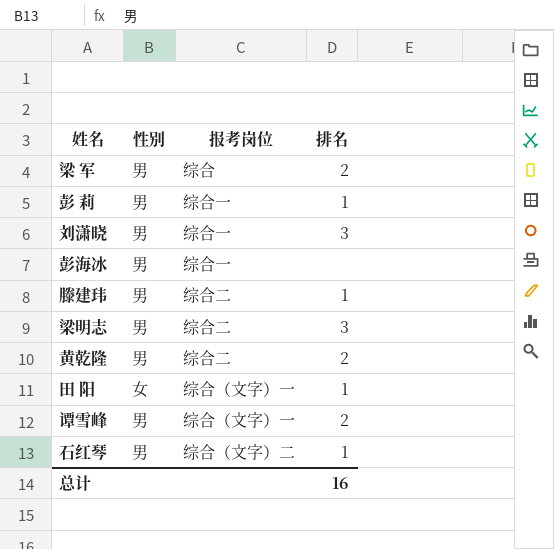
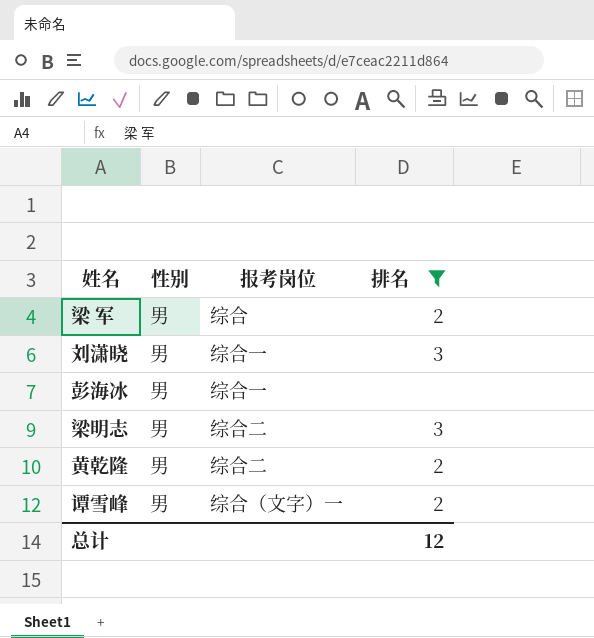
filter: none -> 排名 != 1
总计 | 排名: 16 -> 12

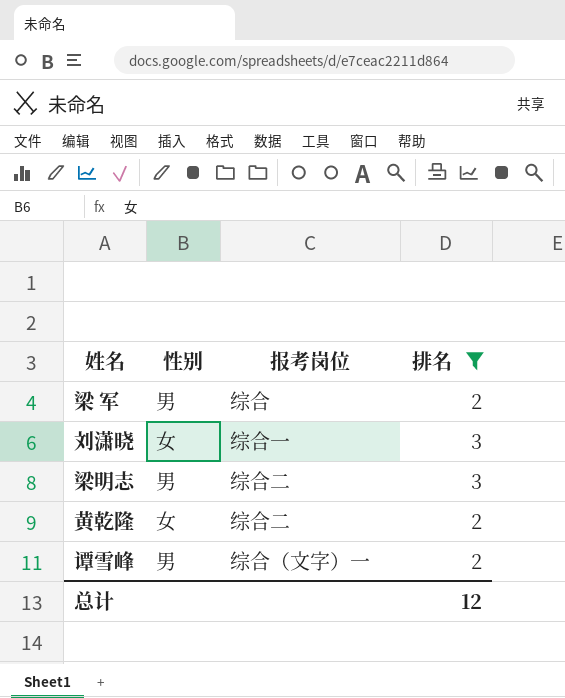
row 彭海冰: 男 | 综合一 | none -> none
刘潇晓 | 性别: 男 -> 女
黄乾隆 | 性别: 男 -> 女

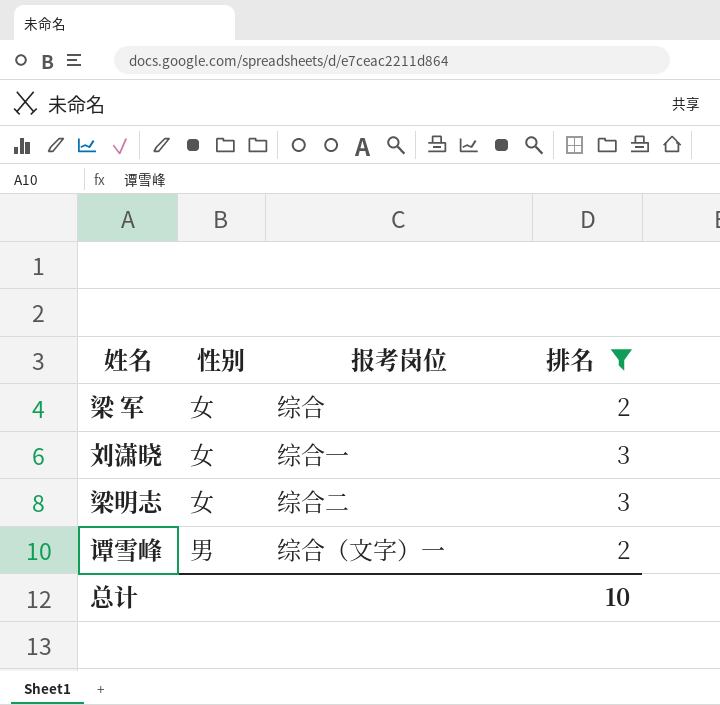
row 黄乾隆: 女 | 综合二 | 2 -> none
梁 军 | 性别: 男 -> 女
梁明志 | 性别: 男 -> 女
总计 | 排名: 12 -> 10

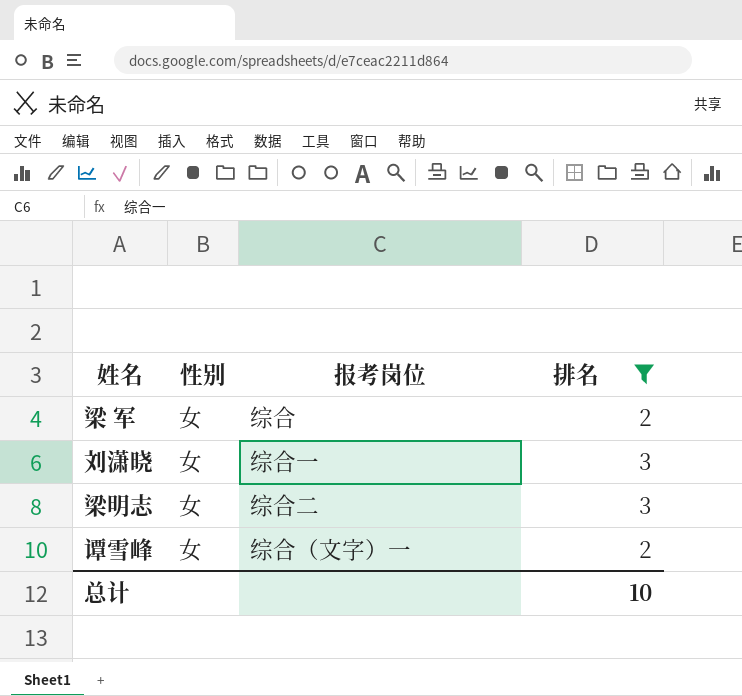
谭雪峰 | 性别: 男 -> 女

